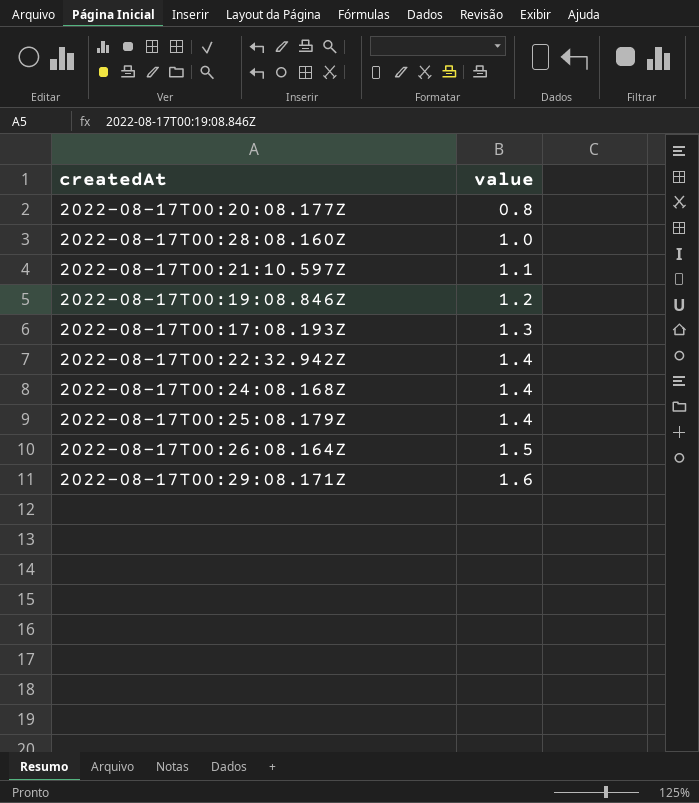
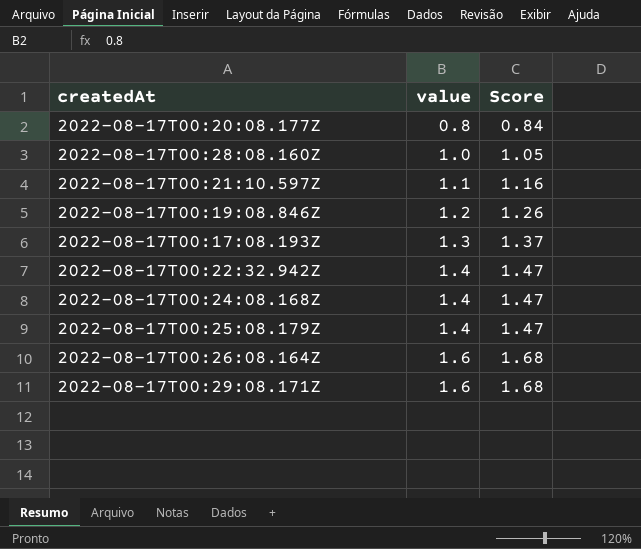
column Score | formula: none -> [value] * 1.05
2022-08-17T00:26:08.164Z | value: 1.5 -> 1.6

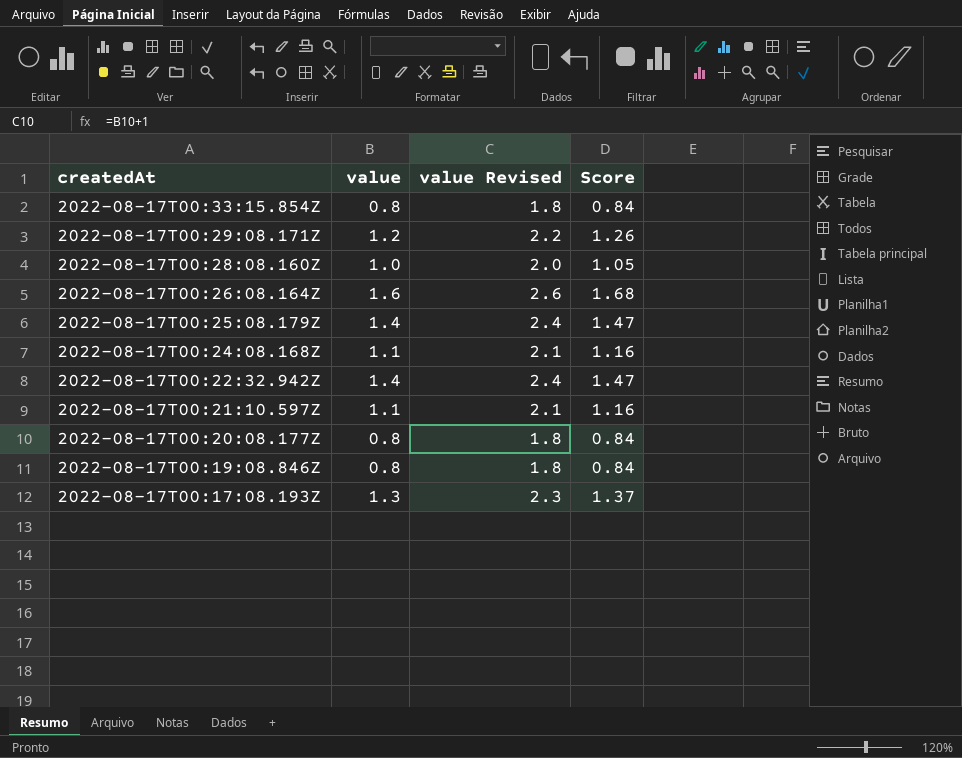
row order: value ascending -> createdAt descending
column value Revised | formula: none -> [value] + 1
row 2022-08-17T00:33:15.854Z: none -> 0.8 | 1.8 | 0.84
2022-08-17T00:29:08.171Z | value: 1.6 -> 1.2
2022-08-17T00:29:08.171Z | Score: 1.68 -> 1.26
2022-08-17T00:24:08.168Z | value: 1.4 -> 1.1
2022-08-17T00:24:08.168Z | Score: 1.47 -> 1.16
2022-08-17T00:19:08.846Z | value: 1.2 -> 0.8
2022-08-17T00:19:08.846Z | Score: 1.26 -> 0.84

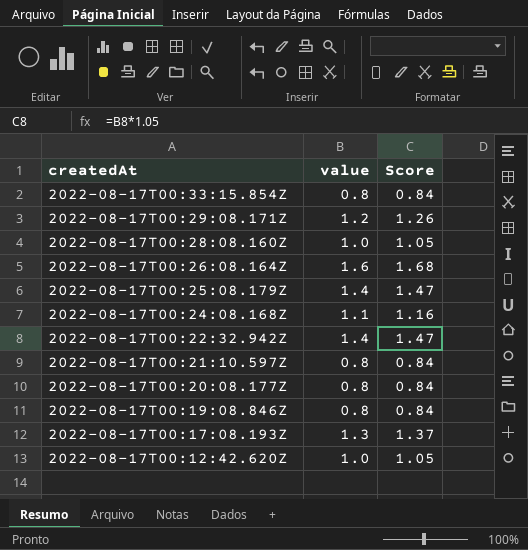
column value Revised | formula: [value] + 1 -> none
2022-08-17T00:21:10.597Z | value: 1.1 -> 0.8
2022-08-17T00:21:10.597Z | Score: 1.16 -> 0.84
row 2022-08-17T00:12:42.620Z: none -> 1.0 | 1.05

